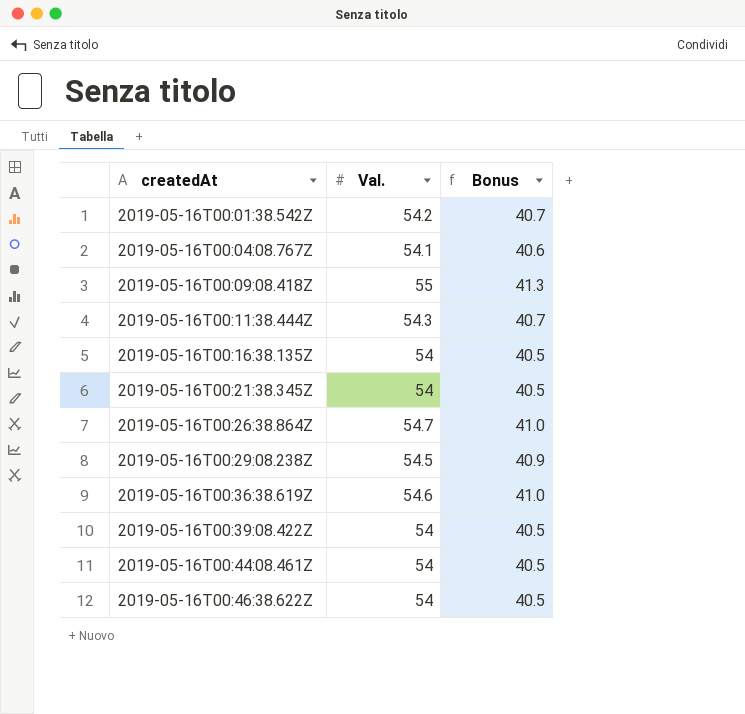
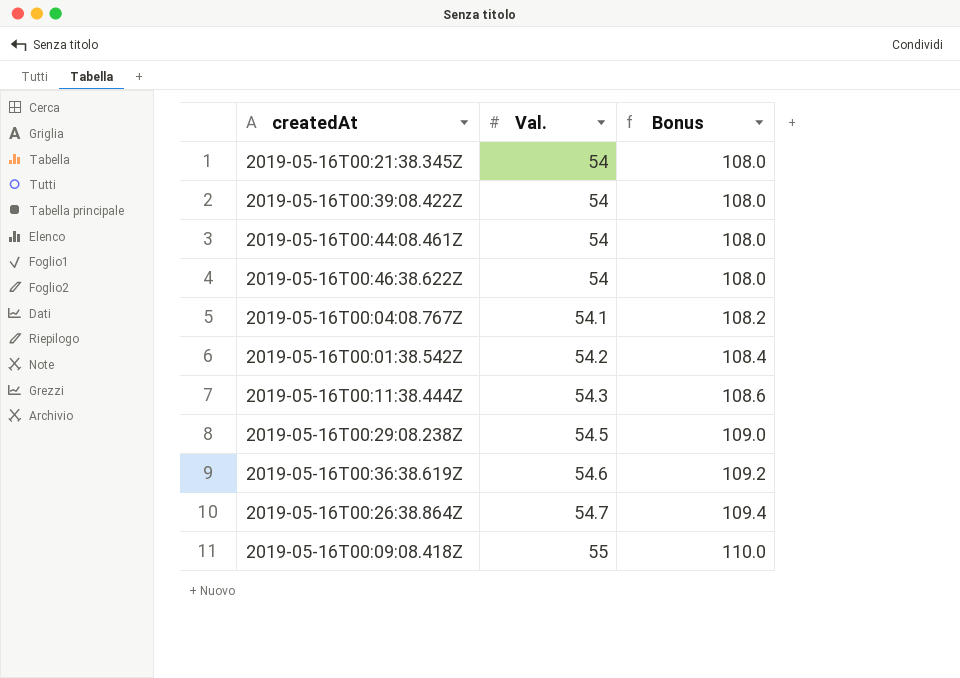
row order: createdAt ascending -> Val. ascending
column Bonus | formula: [Val.] * 0.75 -> [Val.] * 2
row 2019-05-16T00:16:38.135Z: 54 | 40.5 -> none

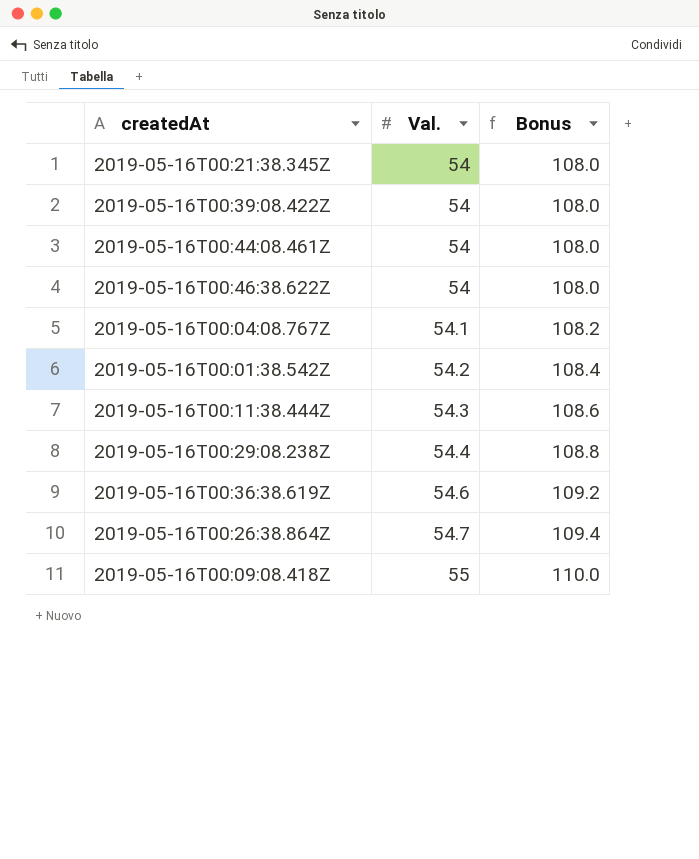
2019-05-16T00:29:08.238Z | Val.: 54.5 -> 54.4
2019-05-16T00:29:08.238Z | Bonus: 109.0 -> 108.8

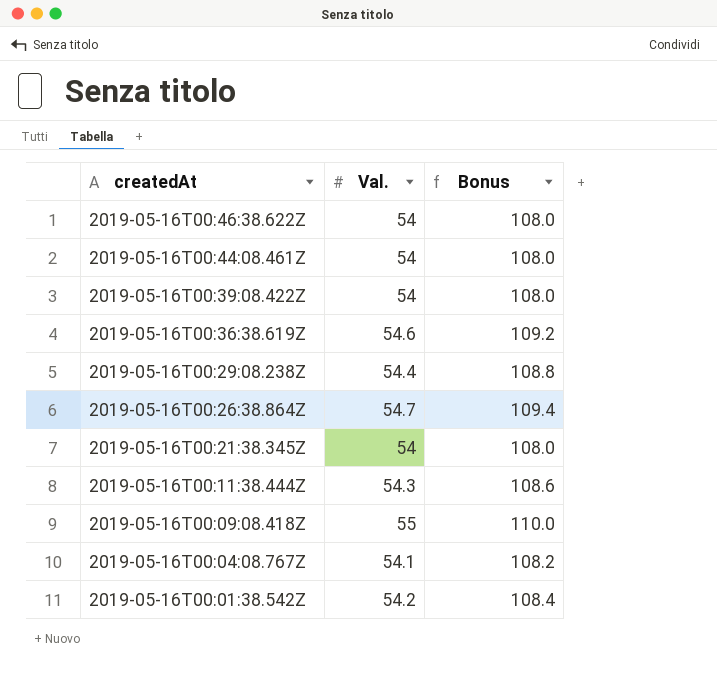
row order: Val. ascending -> createdAt descending

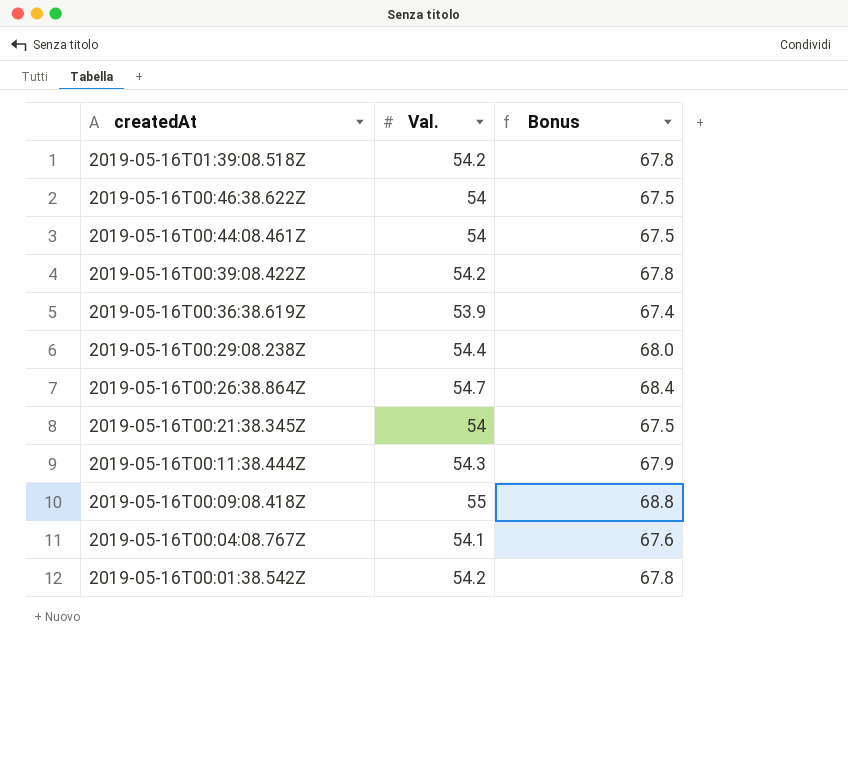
column Bonus | formula: [Val.] * 2 -> [Val.] * 1.25
row 2019-05-16T01:39:08.518Z: none -> 54.2 | 67.8
2019-05-16T00:39:08.422Z | Val.: 54 -> 54.2
2019-05-16T00:36:38.619Z | Val.: 54.6 -> 53.9

